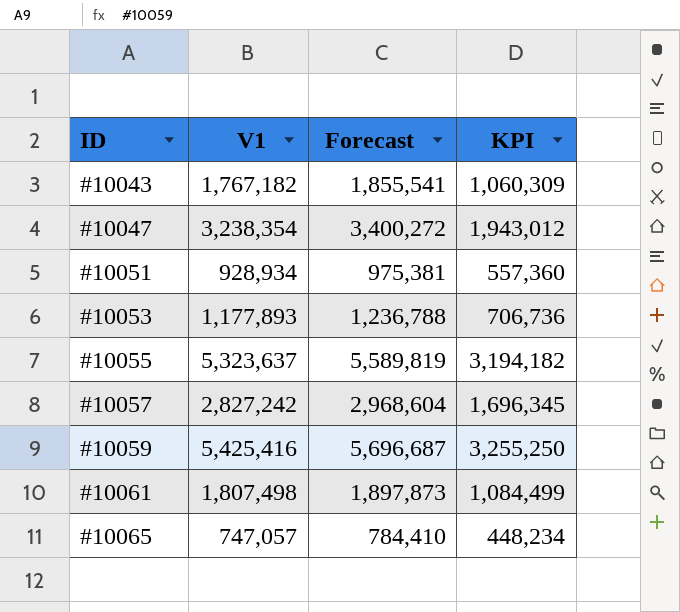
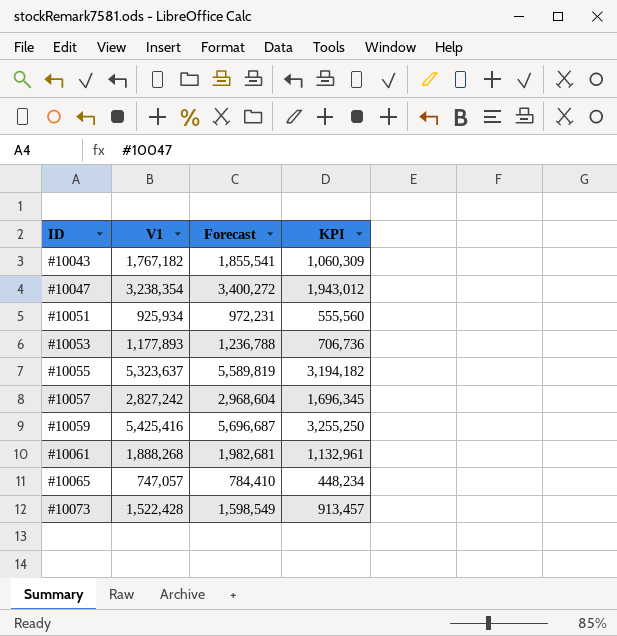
#10051 | V1: 928,934 -> 925,934
#10051 | Forecast: 975,381 -> 972,231
#10051 | KPI: 557,360 -> 555,560
#10061 | V1: 1,807,498 -> 1,888,268
#10061 | Forecast: 1,897,873 -> 1,982,681
#10061 | KPI: 1,084,499 -> 1,132,961
row #10073: none -> 1,522,428 | 1,598,549 | 913,457

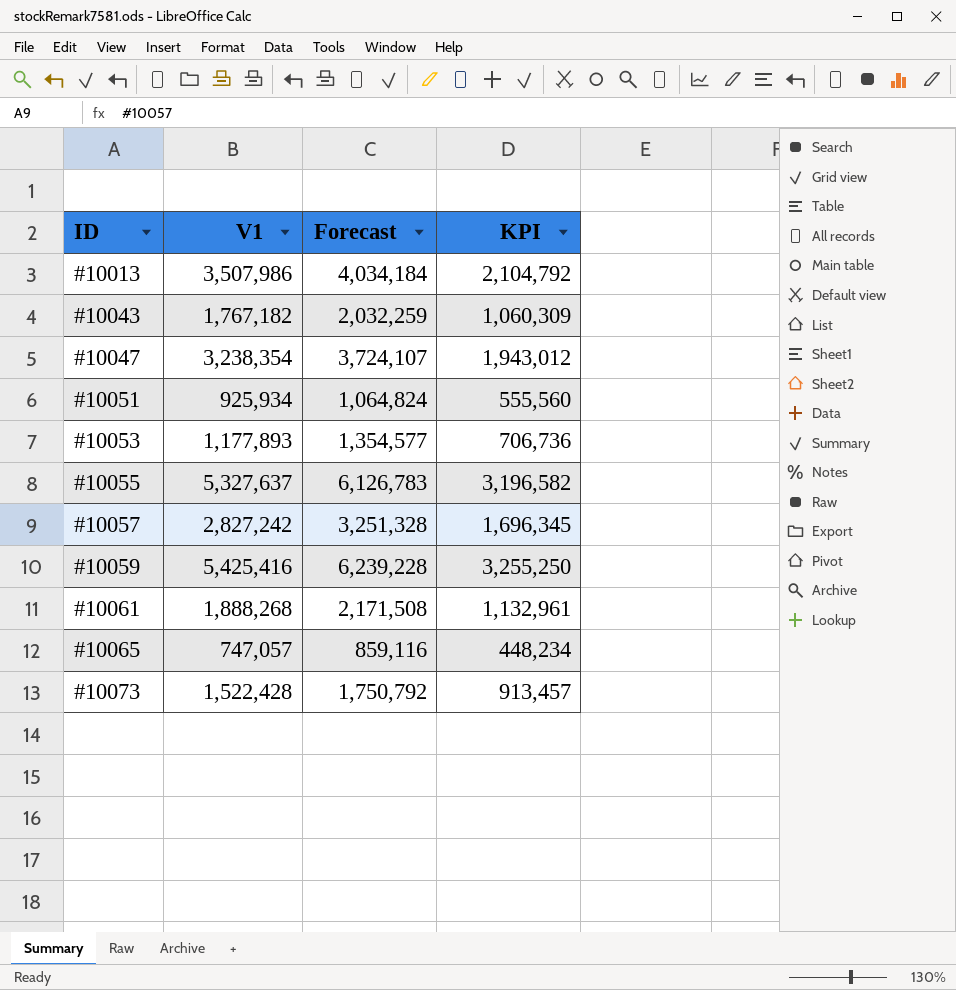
column Forecast | formula: [V1] * 1.05 -> [V1] * 1.15
row #10013: none -> 3,507,986 | 4,034,184 | 2,104,792
#10055 | V1: 5,323,637 -> 5,327,637
#10055 | KPI: 3,194,182 -> 3,196,582

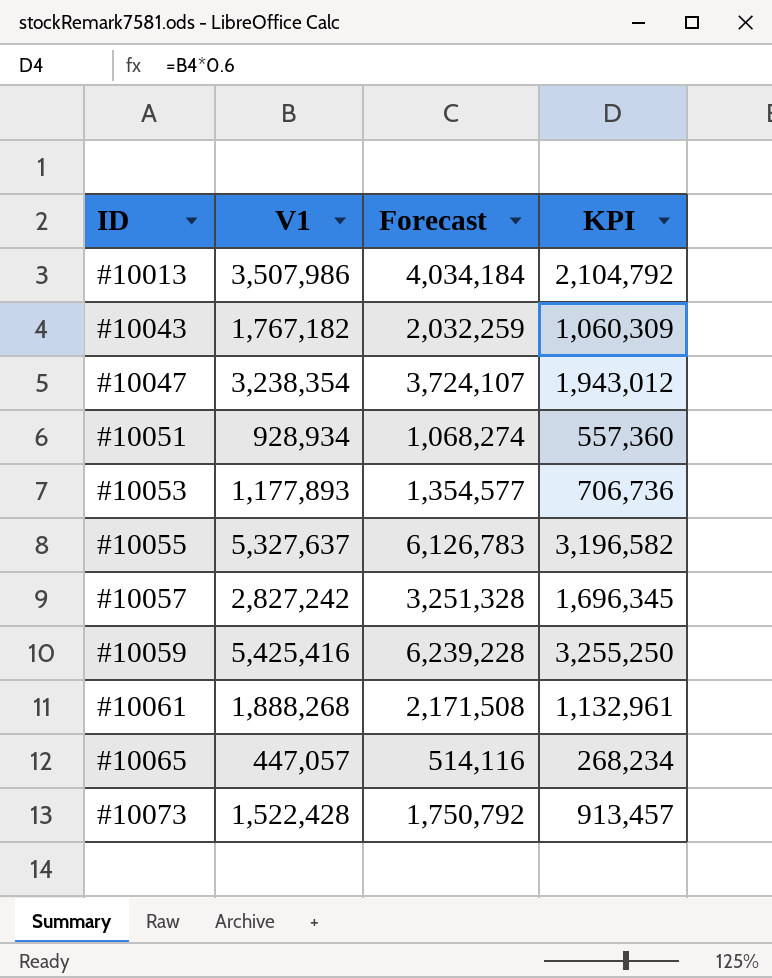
#10051 | V1: 925,934 -> 928,934
#10051 | Forecast: 1,064,824 -> 1,068,274
#10051 | KPI: 555,560 -> 557,360
#10065 | V1: 747,057 -> 447,057
#10065 | Forecast: 859,116 -> 514,116
#10065 | KPI: 448,234 -> 268,234

